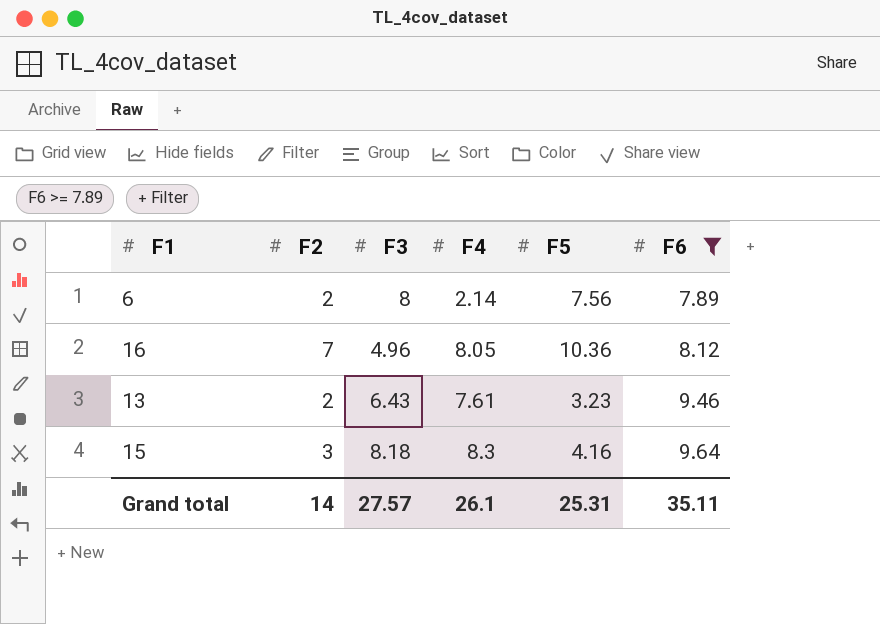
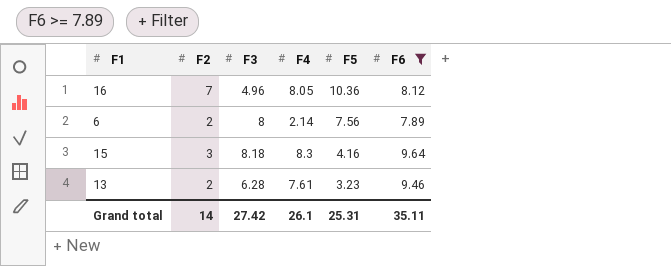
row order: F6 ascending -> F5 descending
13 | F3: 6.43 -> 6.28
Grand total | F3: 27.57 -> 27.42

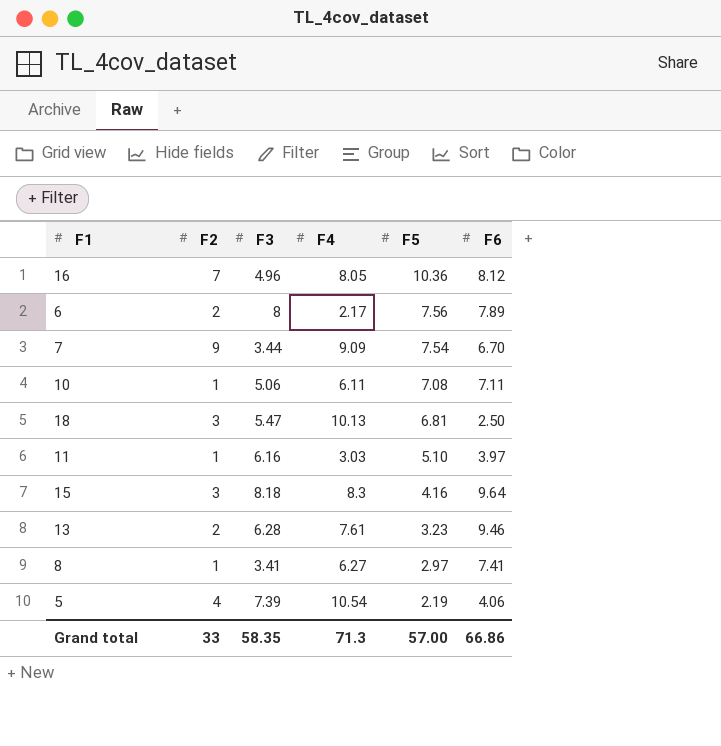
filter: F6 >= 7.89 -> none
6 | F4: 2.14 -> 2.17
Grand total | F2: 14 -> 33
Grand total | F3: 27.42 -> 58.35
Grand total | F4: 26.1 -> 71.3
Grand total | F5: 25.31 -> 57.00
Grand total | F6: 35.11 -> 66.86

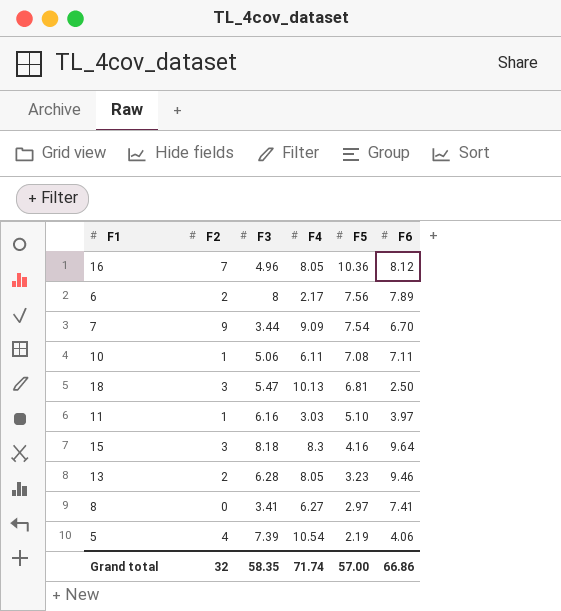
13 | F4: 7.61 -> 8.05
8 | F2: 1 -> 0
Grand total | F2: 33 -> 32
Grand total | F4: 71.3 -> 71.74

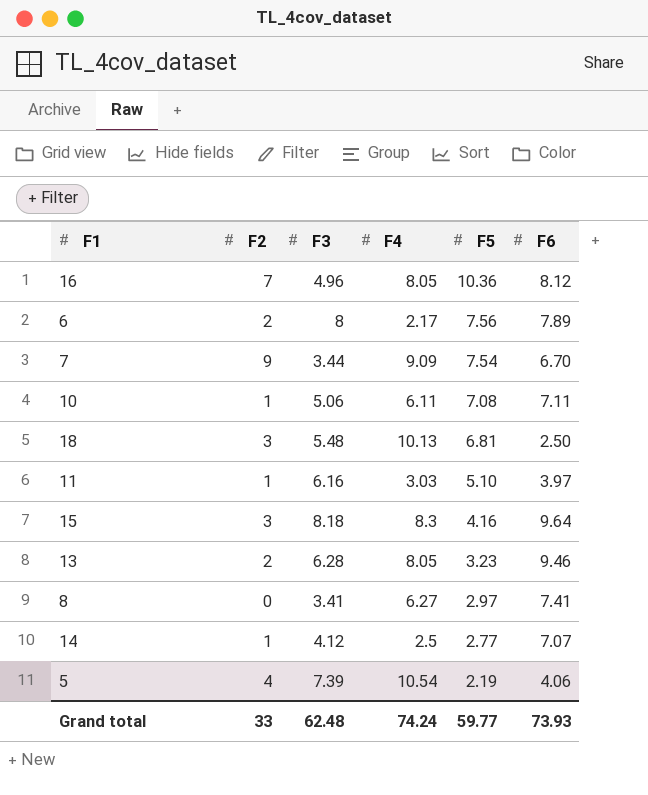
18 | F3: 5.47 -> 5.48
row 14: none -> 1 | 4.12 | 2.5 | 2.77 | 7.07
Grand total | F2: 32 -> 33
Grand total | F3: 58.35 -> 62.48
Grand total | F4: 71.74 -> 74.24
Grand total | F5: 57.00 -> 59.77
Grand total | F6: 66.86 -> 73.93

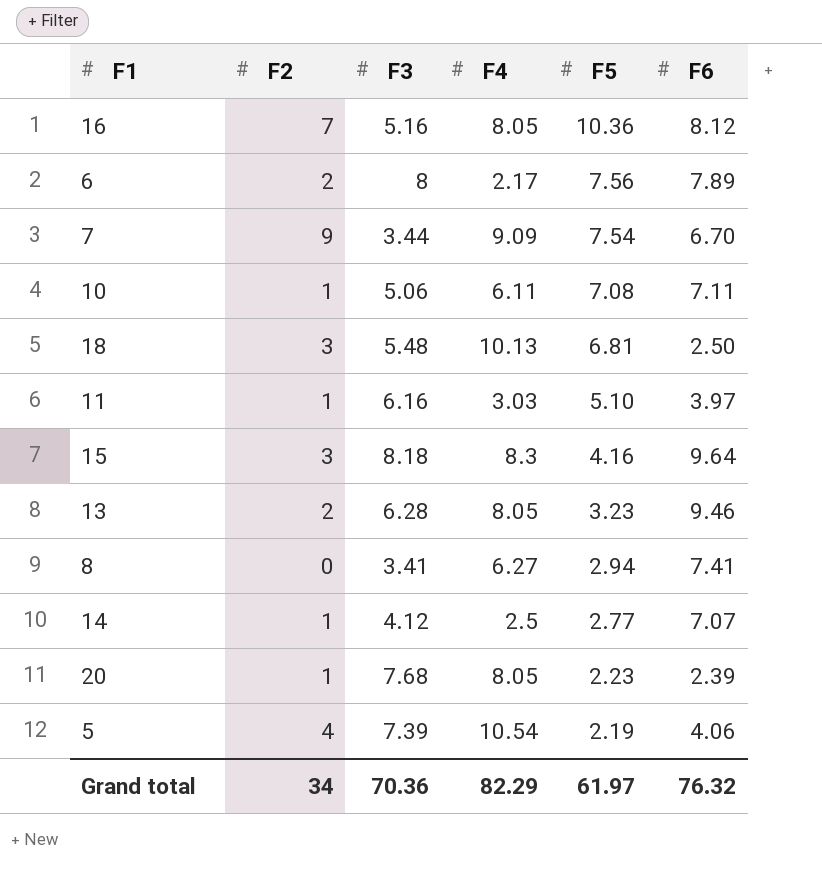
16 | F3: 4.96 -> 5.16
8 | F5: 2.97 -> 2.94
row 20: none -> 1 | 7.68 | 8.05 | 2.23 | 2.39
Grand total | F2: 33 -> 34
Grand total | F3: 62.48 -> 70.36
Grand total | F4: 74.24 -> 82.29
Grand total | F5: 59.77 -> 61.97
Grand total | F6: 73.93 -> 76.32

